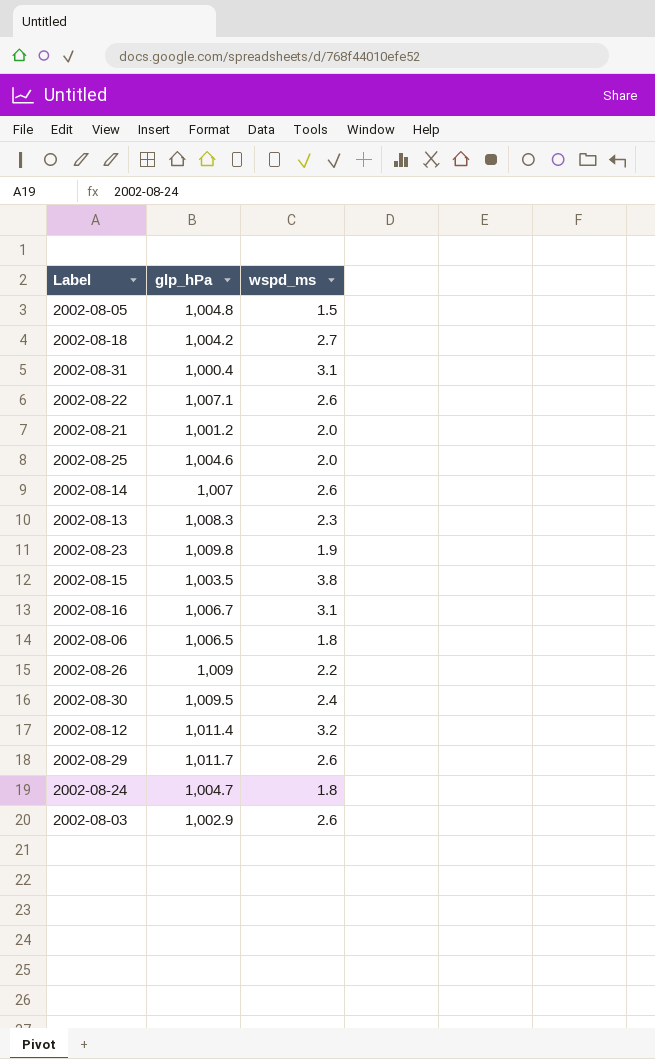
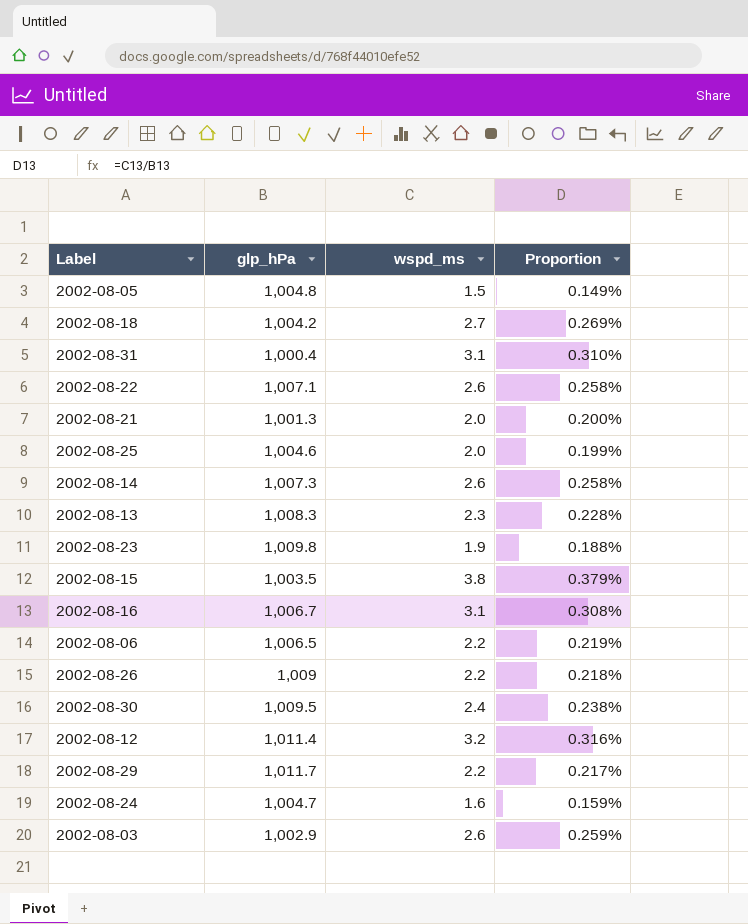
column Proportion | formula: none -> [wspd_ms] / [glp_hPa]
2002-08-21 | glp_hPa: 1,001.2 -> 1,001.3
2002-08-14 | glp_hPa: 1,007 -> 1,007.3
2002-08-06 | wspd_ms: 1.8 -> 2.2
2002-08-29 | wspd_ms: 2.6 -> 2.2
2002-08-24 | wspd_ms: 1.8 -> 1.6

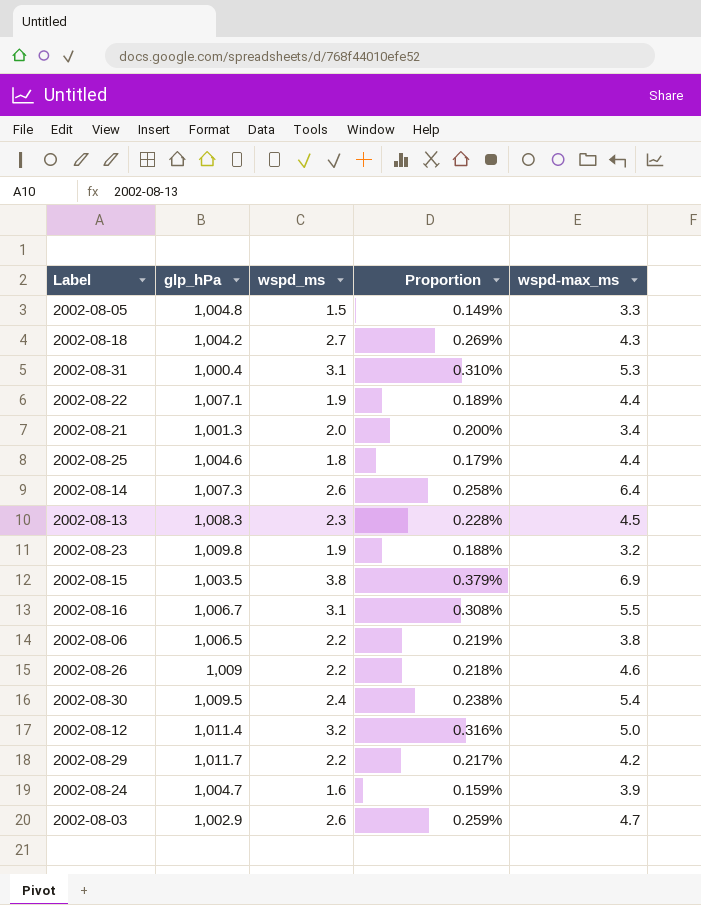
column wspd-max_ms | position: none -> 5
2002-08-22 | wspd_ms: 2.6 -> 1.9
2002-08-22 | Proportion: 0.258% -> 0.189%
2002-08-25 | wspd_ms: 2.0 -> 1.8
2002-08-25 | Proportion: 0.199% -> 0.179%

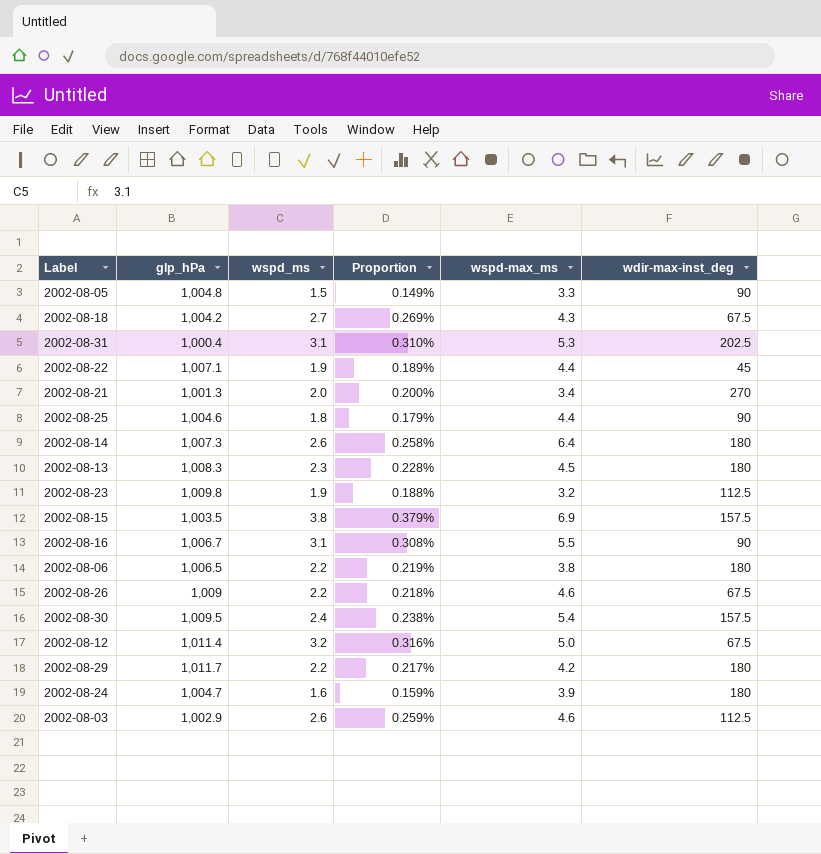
column wdir-max-inst_deg | position: none -> 6
2002-08-03 | wspd-max_ms: 4.7 -> 4.6

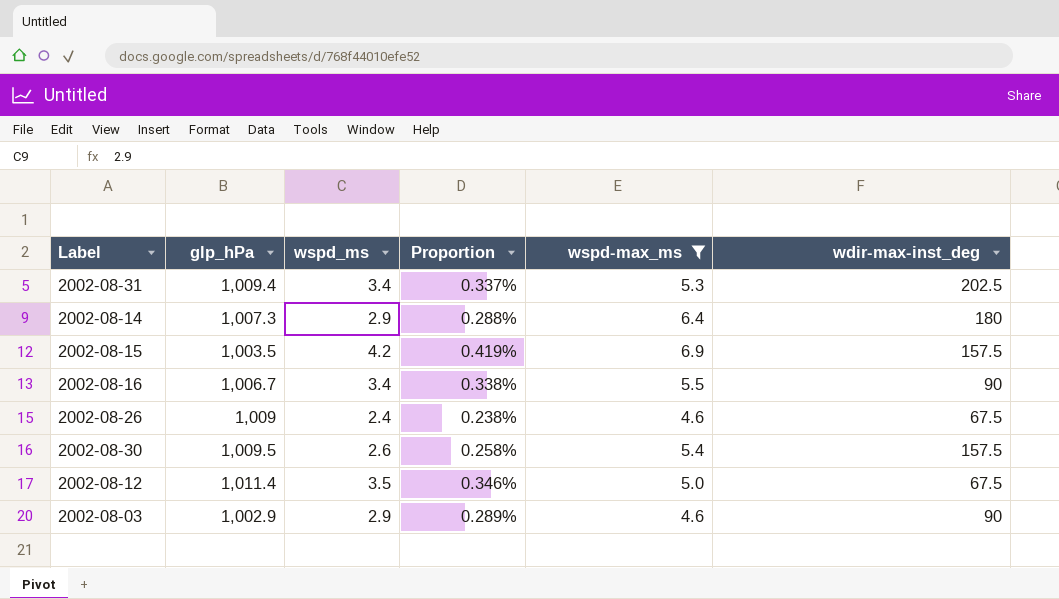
filter: none -> wspd-max_ms >= 4.6
2002-08-31 | glp_hPa: 1,000.4 -> 1,009.4
2002-08-31 | wspd_ms: 3.1 -> 3.4
2002-08-31 | Proportion: 0.310% -> 0.337%
2002-08-14 | wspd_ms: 2.6 -> 2.9
2002-08-14 | Proportion: 0.258% -> 0.288%
2002-08-15 | wspd_ms: 3.8 -> 4.2
2002-08-15 | Proportion: 0.379% -> 0.419%
2002-08-16 | wspd_ms: 3.1 -> 3.4
2002-08-16 | Proportion: 0.308% -> 0.338%
2002-08-26 | wspd_ms: 2.2 -> 2.4
2002-08-26 | Proportion: 0.218% -> 0.238%
2002-08-30 | wspd_ms: 2.4 -> 2.6
2002-08-30 | Proportion: 0.238% -> 0.258%
2002-08-12 | wspd_ms: 3.2 -> 3.5
2002-08-12 | Proportion: 0.316% -> 0.346%
2002-08-03 | wspd_ms: 2.6 -> 2.9
2002-08-03 | Proportion: 0.259% -> 0.289%
2002-08-03 | wdir-max-inst_deg: 112.5 -> 90

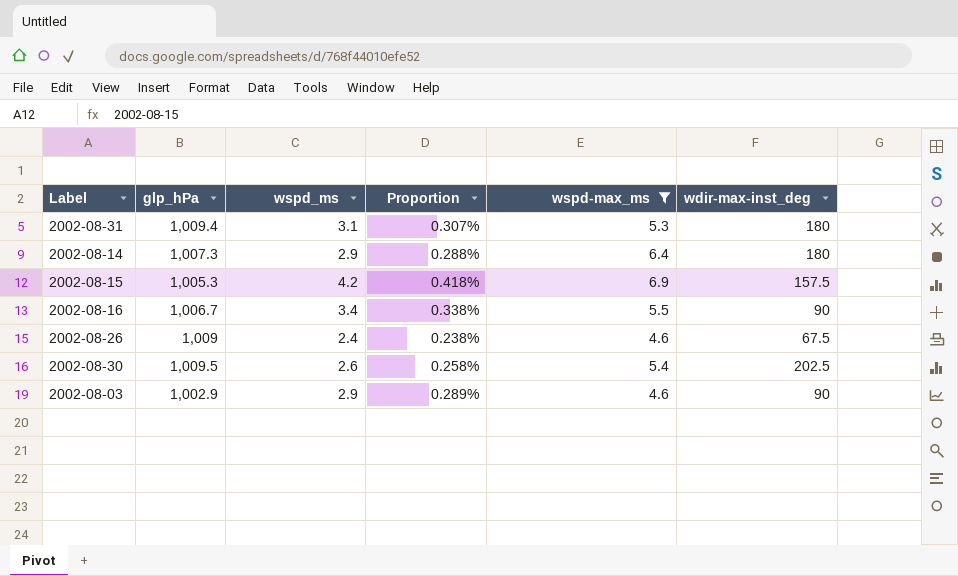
row 2002-08-12: 1,011.4 | 3.5 | 0.346% | 5.0 | 67.5 -> none
2002-08-31 | wspd_ms: 3.4 -> 3.1
2002-08-31 | Proportion: 0.337% -> 0.307%
2002-08-31 | wdir-max-inst_deg: 202.5 -> 180
2002-08-15 | glp_hPa: 1,003.5 -> 1,005.3
2002-08-15 | Proportion: 0.419% -> 0.418%
2002-08-30 | wdir-max-inst_deg: 157.5 -> 202.5

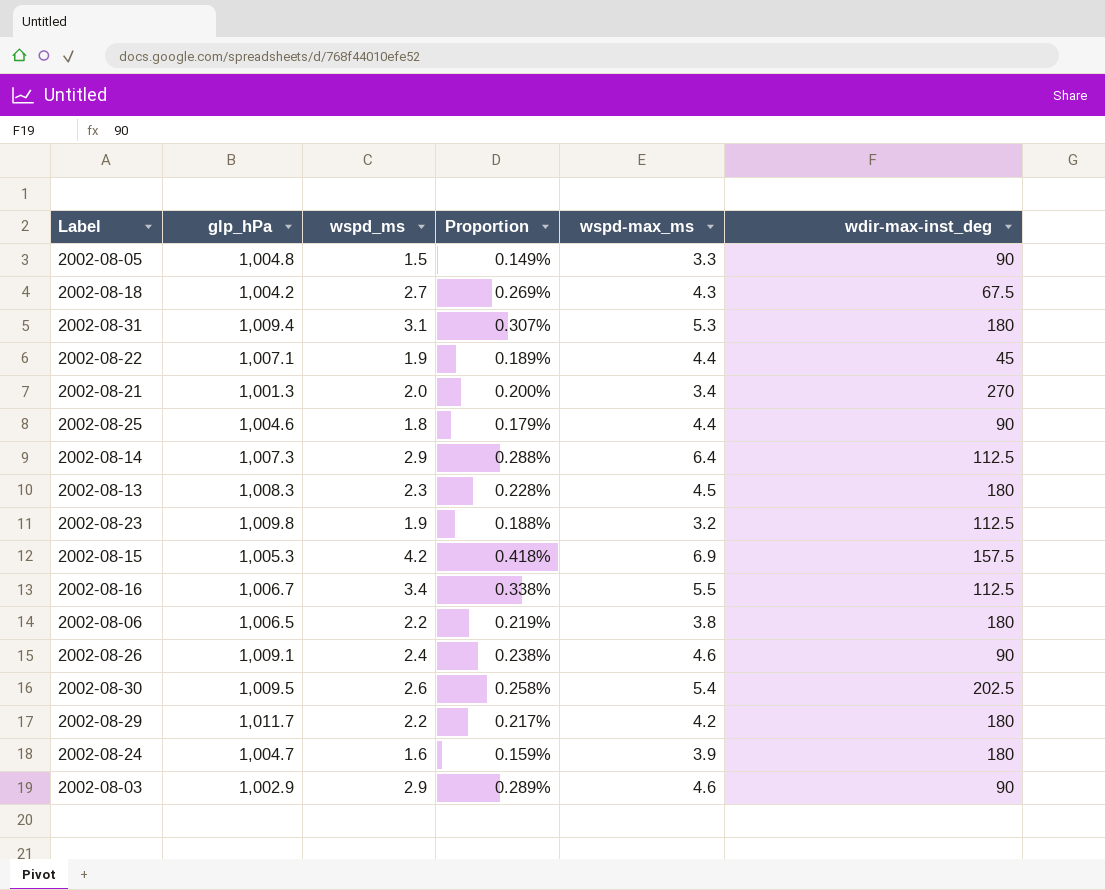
filter: wspd-max_ms >= 4.6 -> none
2002-08-14 | wdir-max-inst_deg: 180 -> 112.5
2002-08-16 | wdir-max-inst_deg: 90 -> 112.5
2002-08-26 | glp_hPa: 1,009 -> 1,009.1
2002-08-26 | wdir-max-inst_deg: 67.5 -> 90

